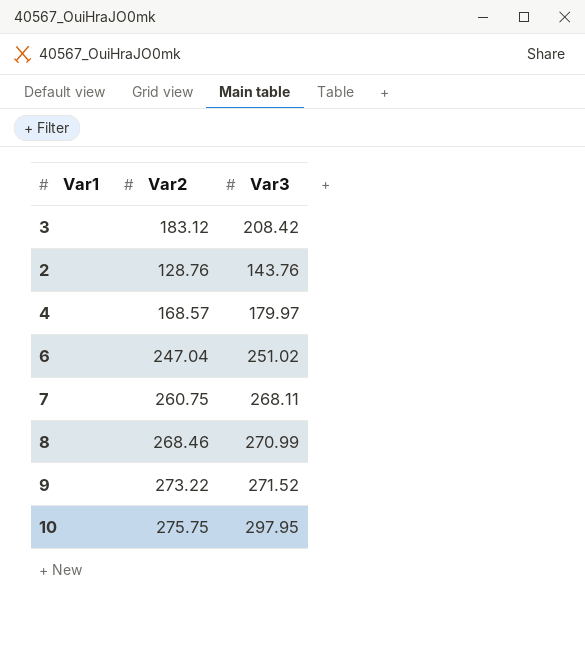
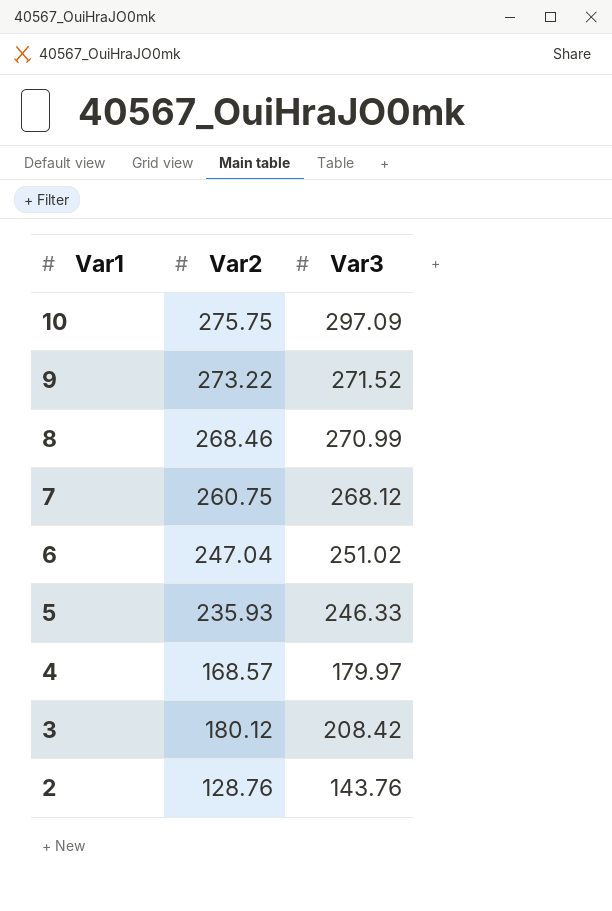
row order: none -> Var1 descending
10 | Var3: 297.95 -> 297.09
7 | Var3: 268.11 -> 268.12
row 5: none -> 235.93 | 246.33
3 | Var2: 183.12 -> 180.12

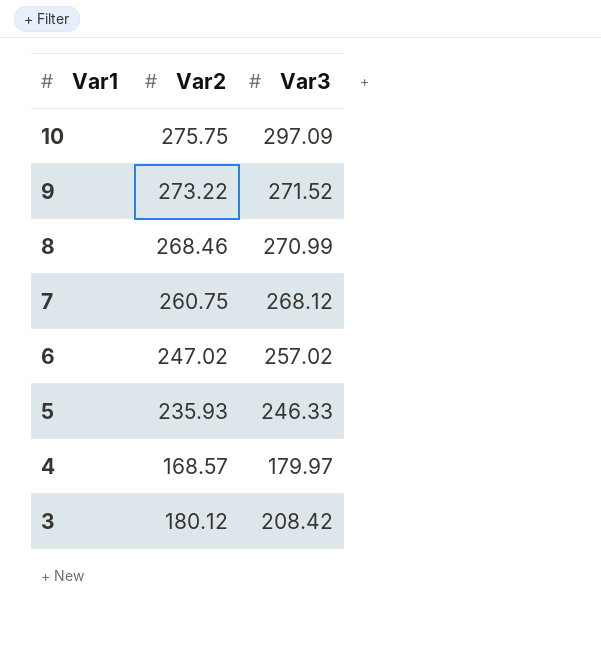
row 2: 128.76 | 143.76 -> none
6 | Var2: 247.04 -> 247.02
6 | Var3: 251.02 -> 257.02

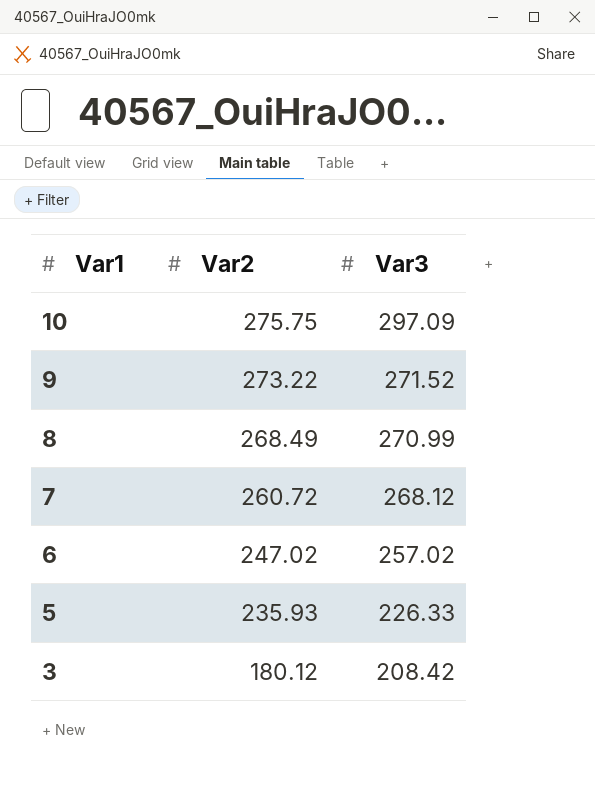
row 4: 168.57 | 179.97 -> none
8 | Var2: 268.46 -> 268.49
7 | Var2: 260.75 -> 260.72
5 | Var3: 246.33 -> 226.33

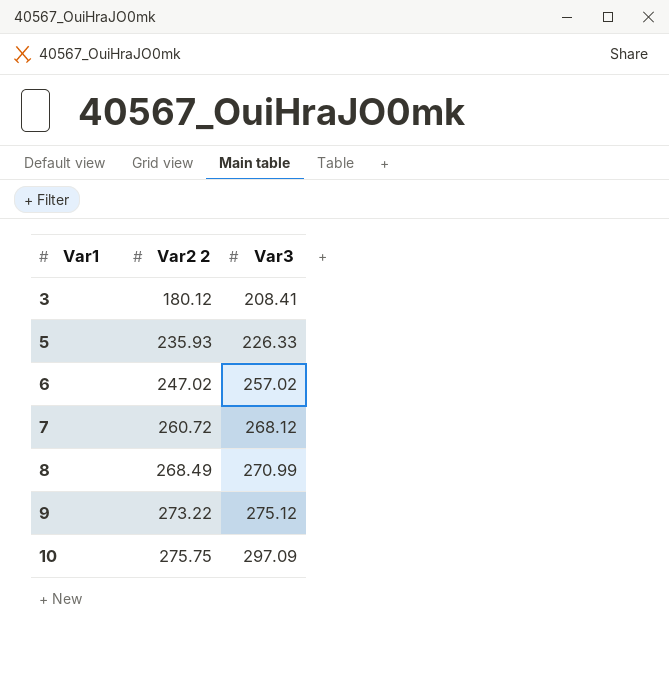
row order: Var1 descending -> Var1 ascending
column name: Var2 -> Var2 2
3 | Var3: 208.42 -> 208.41
9 | Var3: 271.52 -> 275.12

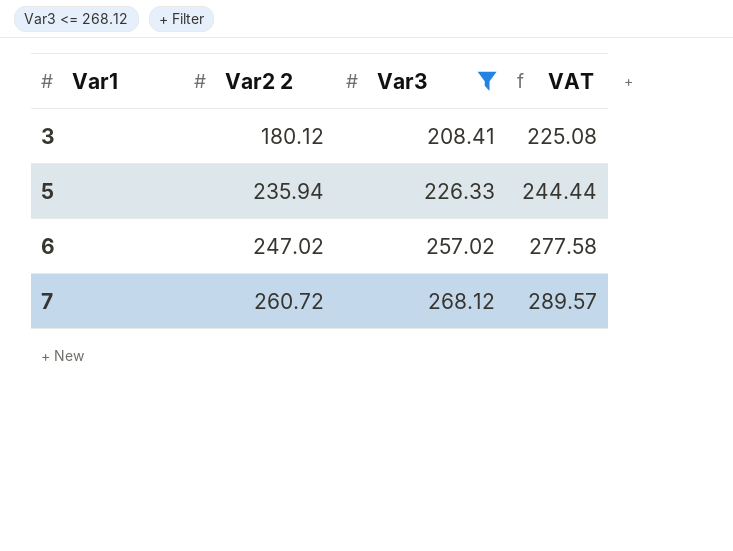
filter: none -> Var3 <= 268.12
column VAT | formula: none -> [Var3] * 1.08
5 | Var2 2: 235.93 -> 235.94

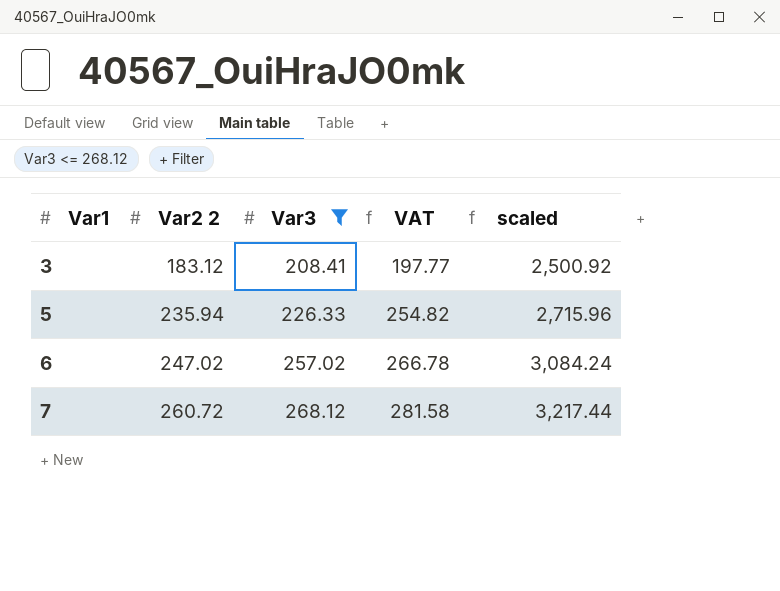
column VAT | formula: [Var3] * 1.08 -> [Var2 2] * 1.08
column scaled | formula: none -> [Var3] * 12
3 | Var2 2: 180.12 -> 183.12

